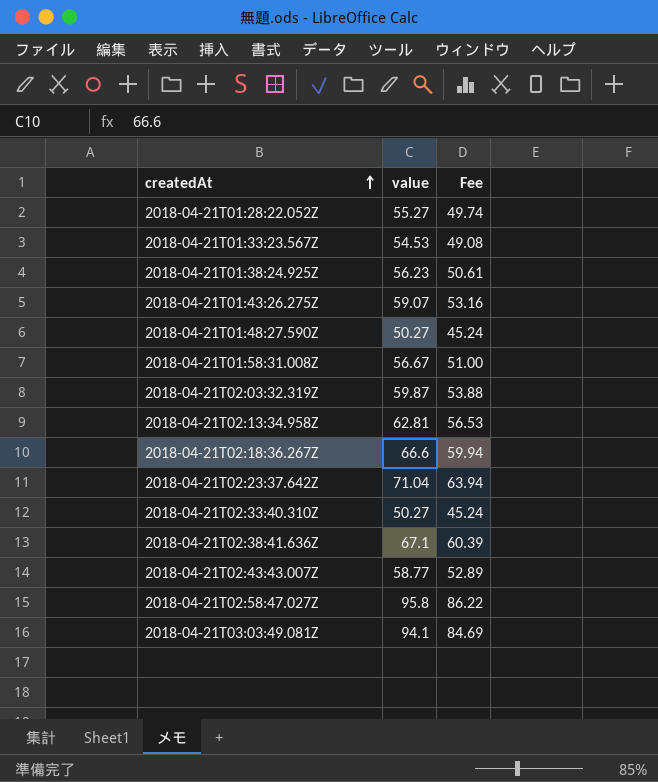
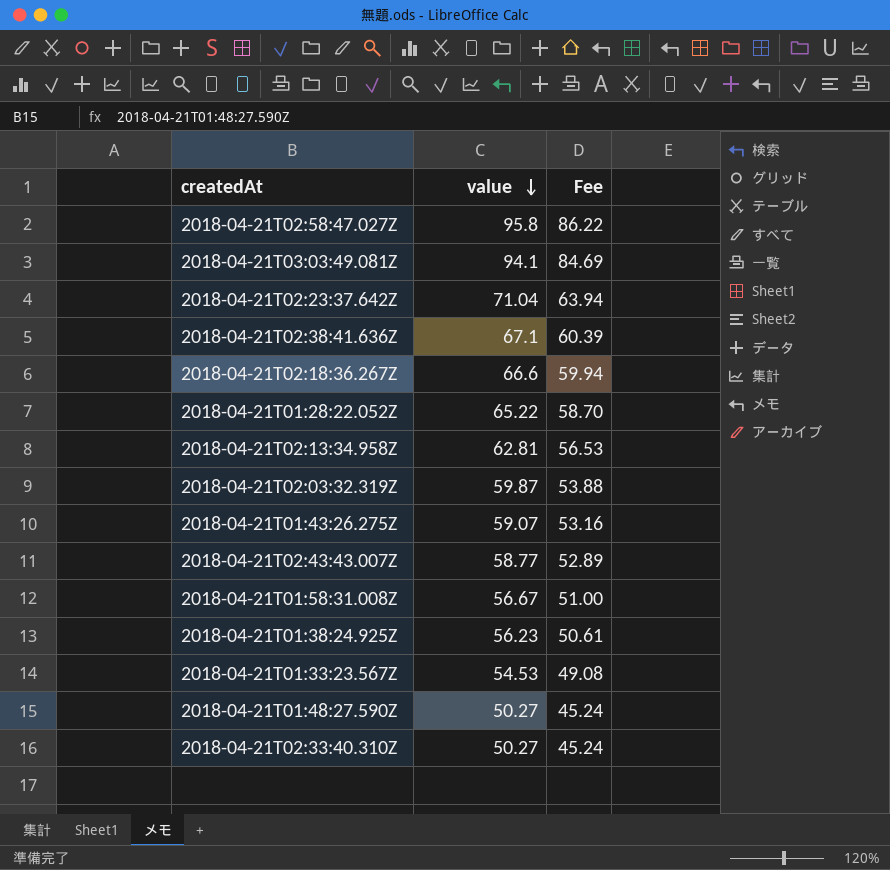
row order: createdAt ascending -> value descending
2018-04-21T01:28:22.052Z | value: 55.27 -> 65.22
2018-04-21T01:28:22.052Z | Fee: 49.74 -> 58.70

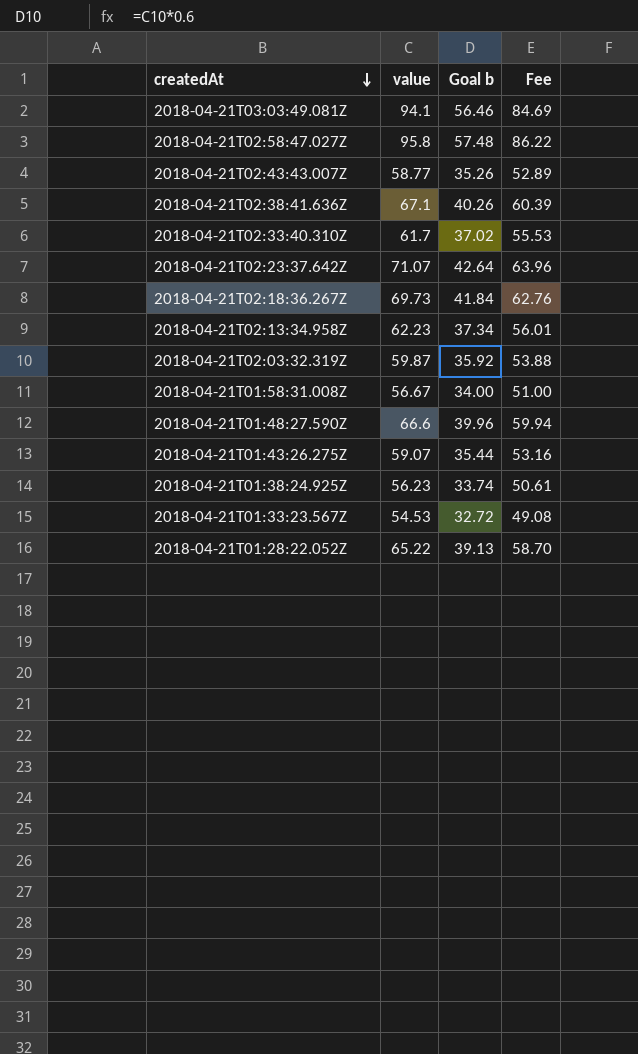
row order: value descending -> createdAt descending
column Goal b | formula: none -> [value] * 0.6
2018-04-21T02:33:40.310Z | value: 50.27 -> 61.7
2018-04-21T02:33:40.310Z | Fee: 45.24 -> 55.53
2018-04-21T02:23:37.642Z | value: 71.04 -> 71.07
2018-04-21T02:23:37.642Z | Fee: 63.94 -> 63.96
2018-04-21T02:18:36.267Z | value: 66.6 -> 69.73
2018-04-21T02:18:36.267Z | Fee: 59.94 -> 62.76
2018-04-21T02:13:34.958Z | value: 62.81 -> 62.23
2018-04-21T02:13:34.958Z | Fee: 56.53 -> 56.01
2018-04-21T01:48:27.590Z | value: 50.27 -> 66.6
2018-04-21T01:48:27.590Z | Fee: 45.24 -> 59.94

